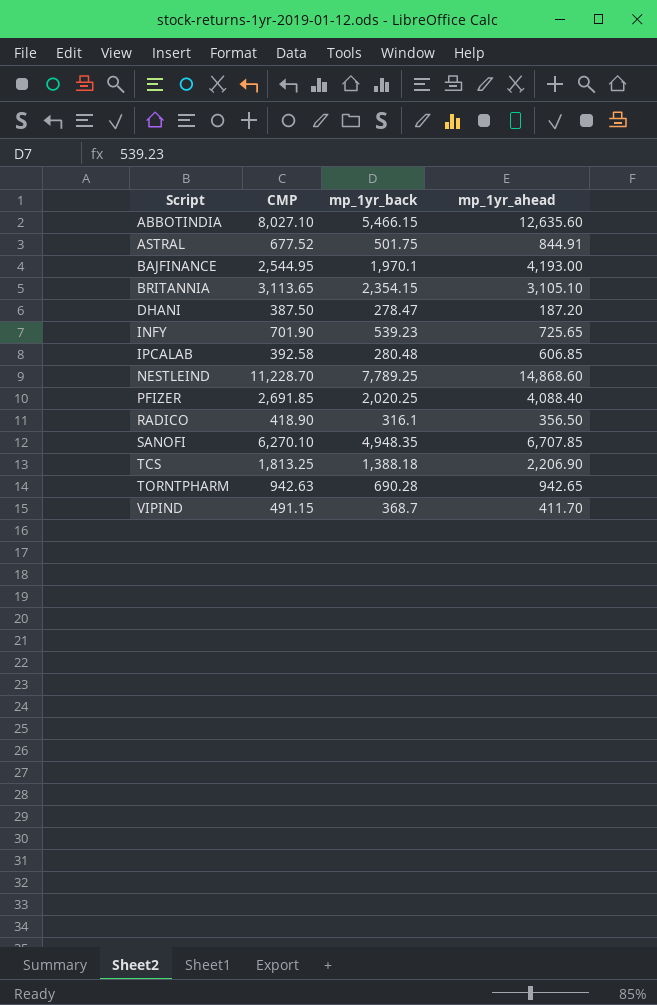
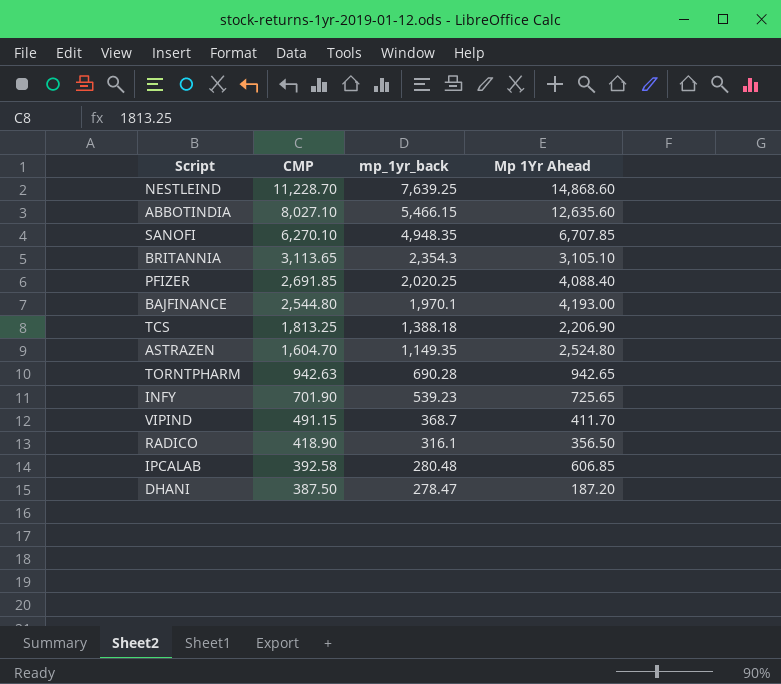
row order: Script ascending -> CMP descending
column name: mp_1yr_ahead -> Mp 1Yr Ahead
row ASTRAL: 677.52 | 501.75 | 844.91 -> none
NESTLEIND | mp_1yr_back: 7,789.25 -> 7,639.25
BRITANNIA | mp_1yr_back: 2,354.15 -> 2,354.3
BAJFINANCE | CMP: 2,544.95 -> 2,544.80
row ASTRAZEN: none -> 1,604.70 | 1,149.35 | 2,524.80

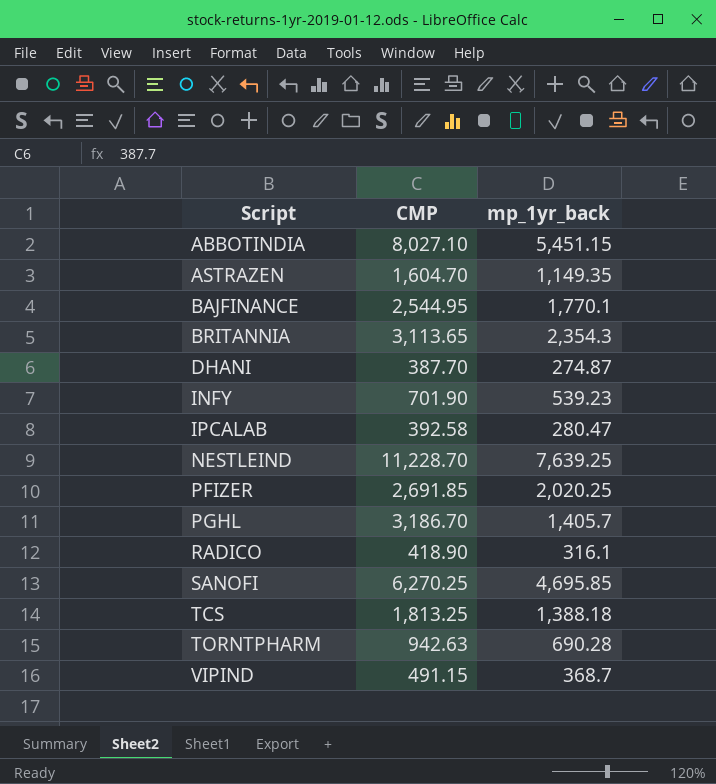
row order: CMP descending -> Script ascending
column Mp 1Yr Ahead | position: 4 -> none
ABBOTINDIA | mp_1yr_back: 5,466.15 -> 5,451.15
BAJFINANCE | CMP: 2,544.80 -> 2,544.95
BAJFINANCE | mp_1yr_back: 1,970.1 -> 1,770.1
DHANI | CMP: 387.50 -> 387.70
DHANI | mp_1yr_back: 278.47 -> 274.87
IPCALAB | mp_1yr_back: 280.48 -> 280.47
row PGHL: none -> 3,186.70 | 1,405.7
SANOFI | CMP: 6,270.10 -> 6,270.25
SANOFI | mp_1yr_back: 4,948.35 -> 4,695.85

